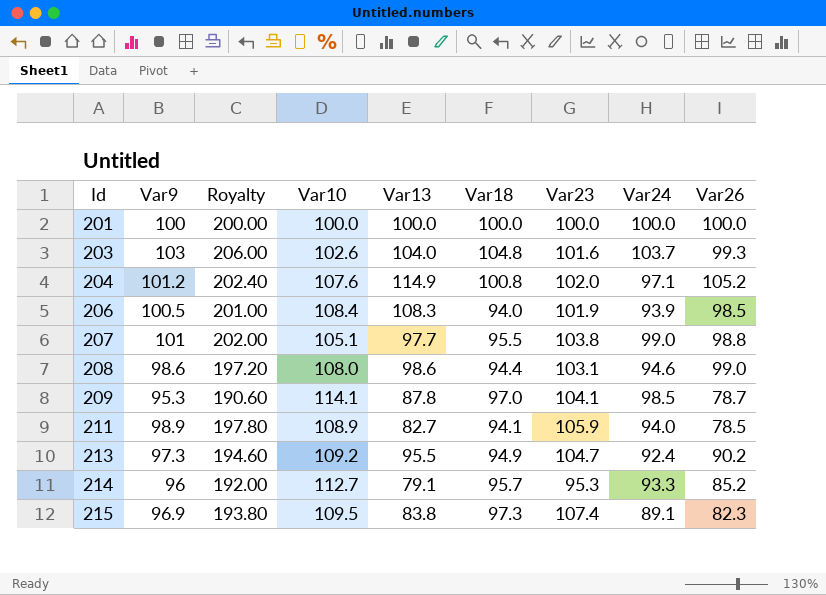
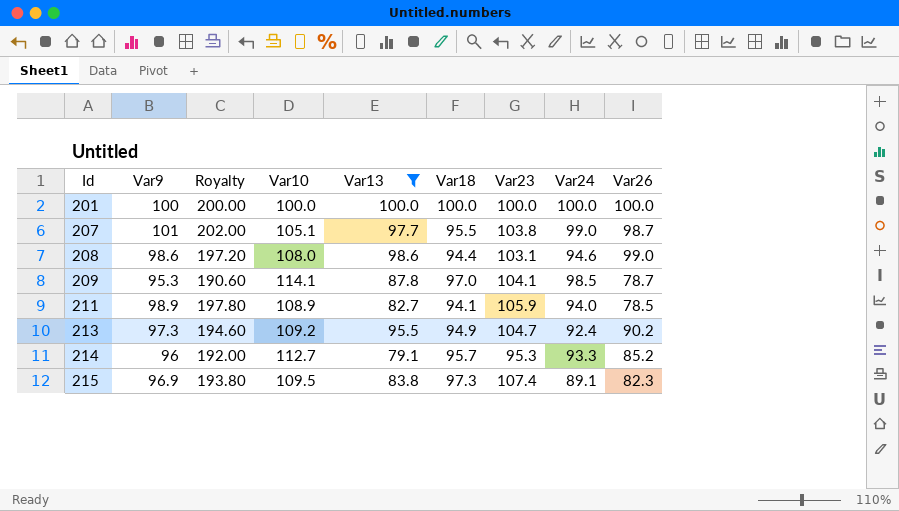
filter: none -> Var13 <= 100.0
207 | Var26: 98.8 -> 98.7

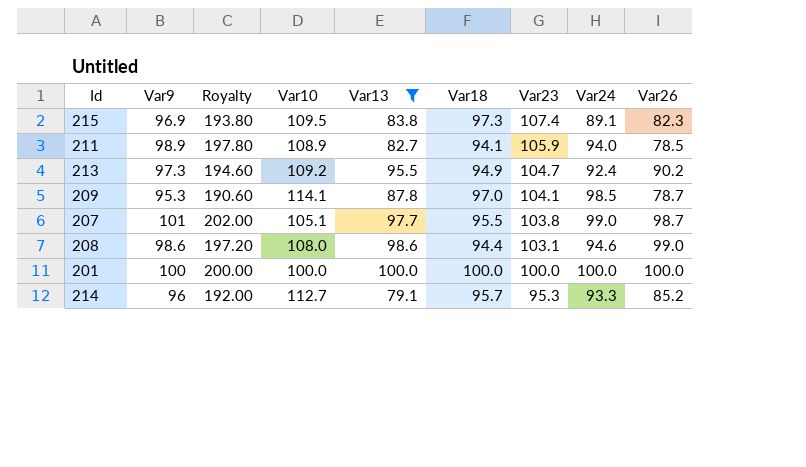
row order: Id ascending -> Var23 descending

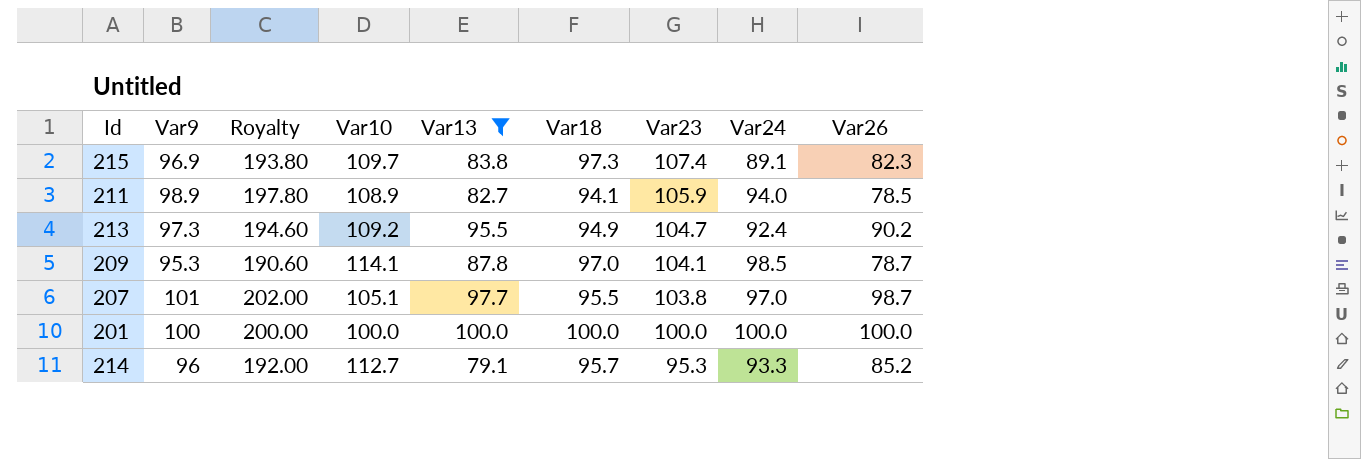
row 208: 98.6 | 197.20 | 108.0 | 98.6 | 94.4 | 103.1 | 94.6 | 99.0 -> none
215 | Var10: 109.5 -> 109.7
207 | Var24: 99.0 -> 97.0

